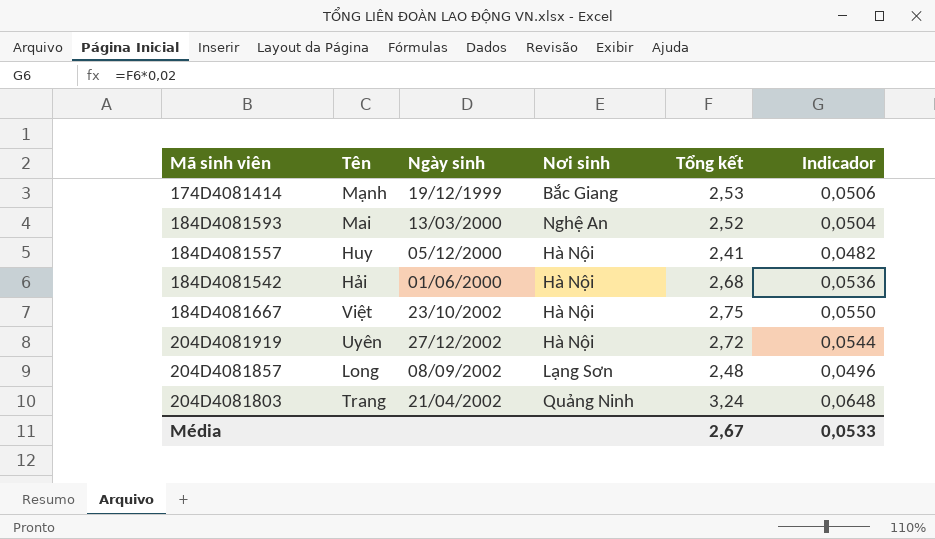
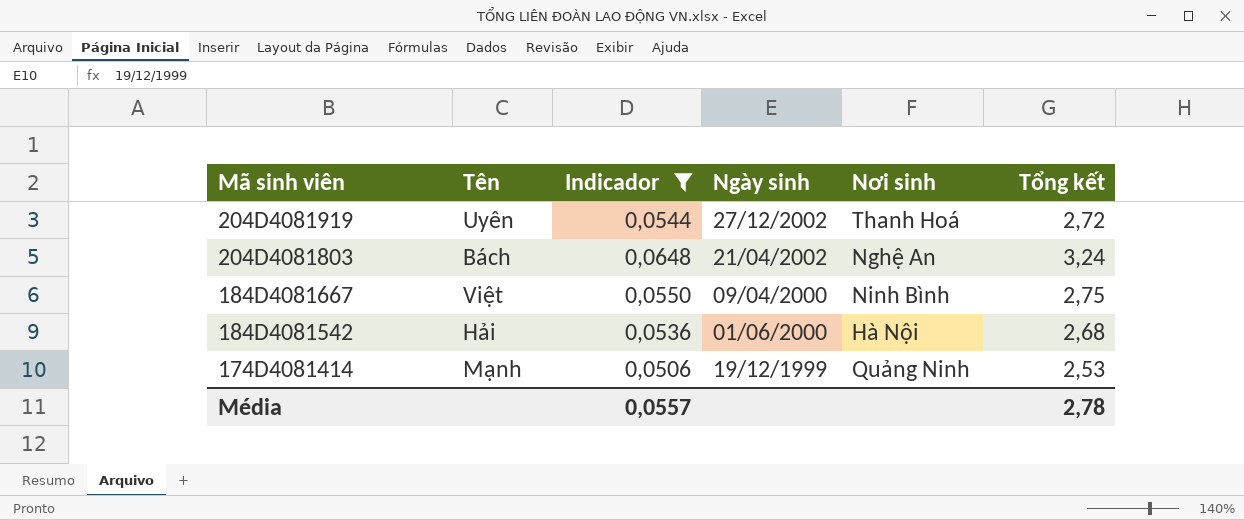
filter: none -> Indicador >= 0,0506
row order: none -> Mã sinh viên descending
column Indicador | position: 6 -> 3
204D4081919 | Nơi sinh: Hà Nội -> Thanh Hoá
204D4081803 | Tên: Trang -> Bách
204D4081803 | Nơi sinh: Quảng Ninh -> Nghệ An
184D4081667 | Ngày sinh: 23/10/2002 -> 09/04/2000
184D4081667 | Nơi sinh: Hà Nội -> Ninh Bình
174D4081414 | Nơi sinh: Bắc Giang -> Quảng Ninh
Média | Indicador: 0,0533 -> 0,0557
Média | Tổng kết: 2,67 -> 2,78

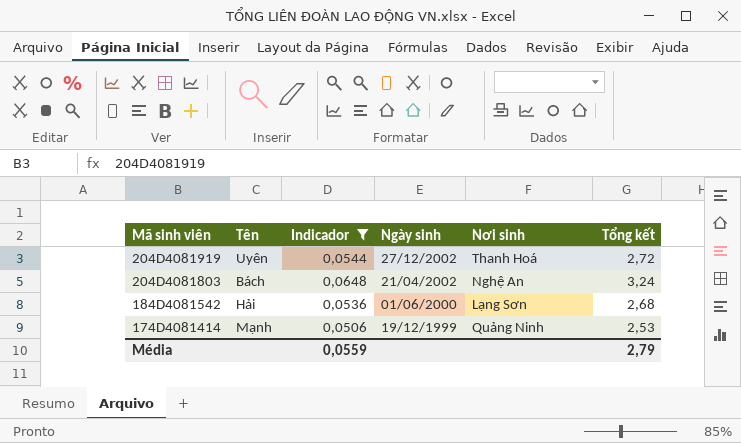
row 184D4081667: Việt | 0,0550 | 09/04/2000 | Ninh Bình | 2,75 -> none
184D4081542 | Nơi sinh: Hà Nội -> Lạng Sơn
Média | Indicador: 0,0557 -> 0,0559
Média | Tổng kết: 2,78 -> 2,79

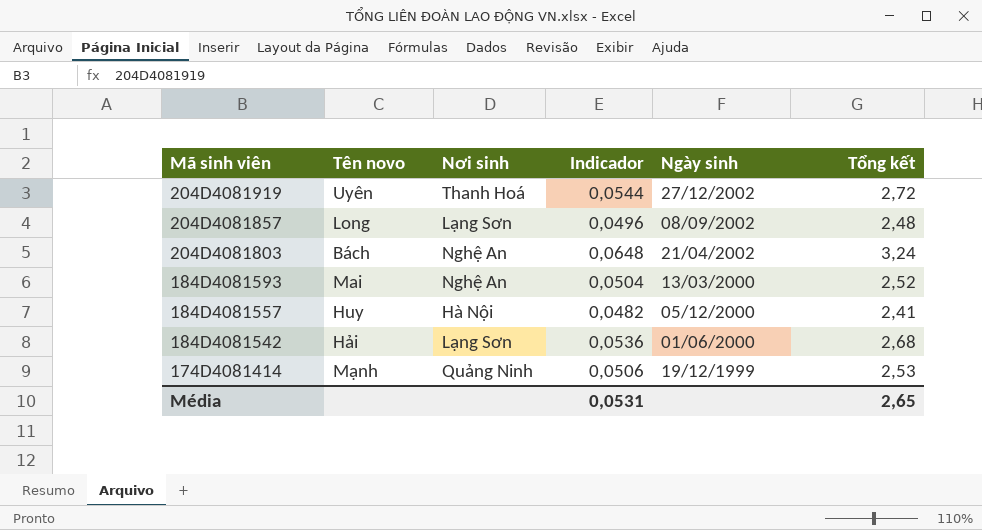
filter: Indicador >= 0,0506 -> none
column name: Tên -> Tên novo
column Nơi sinh | position: 5 -> 3
Média | Indicador: 0,0559 -> 0,0531
Média | Tổng kết: 2,79 -> 2,65

